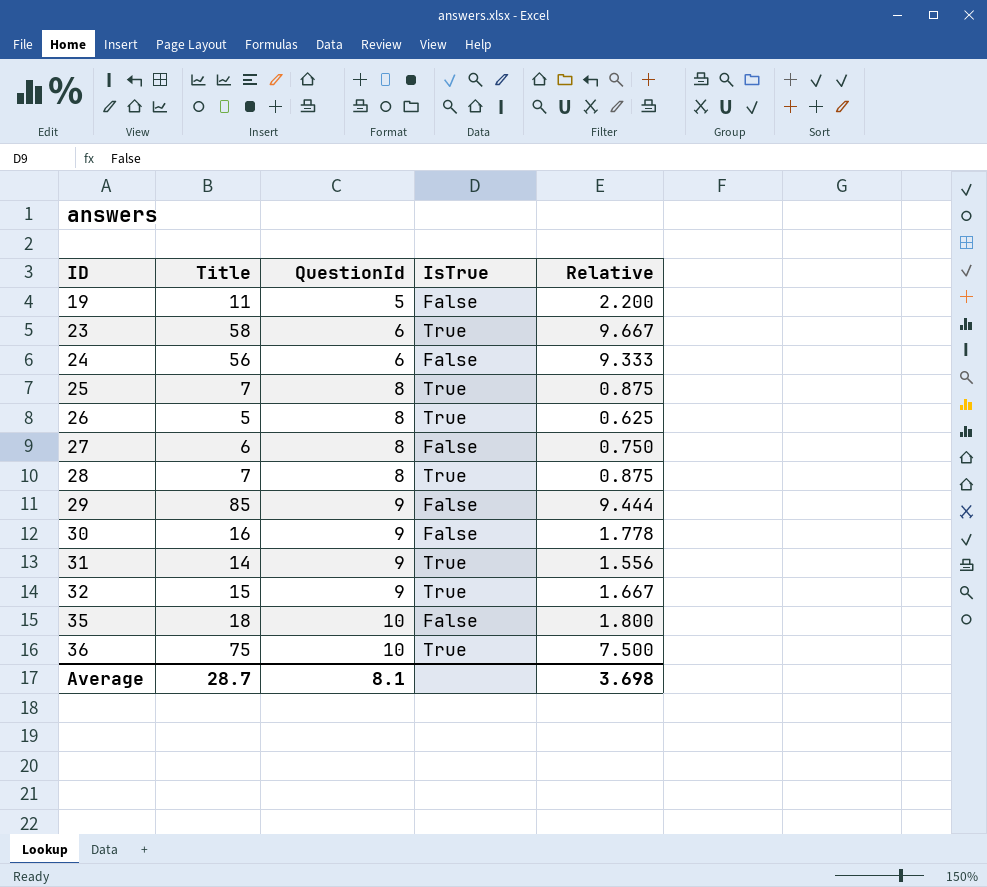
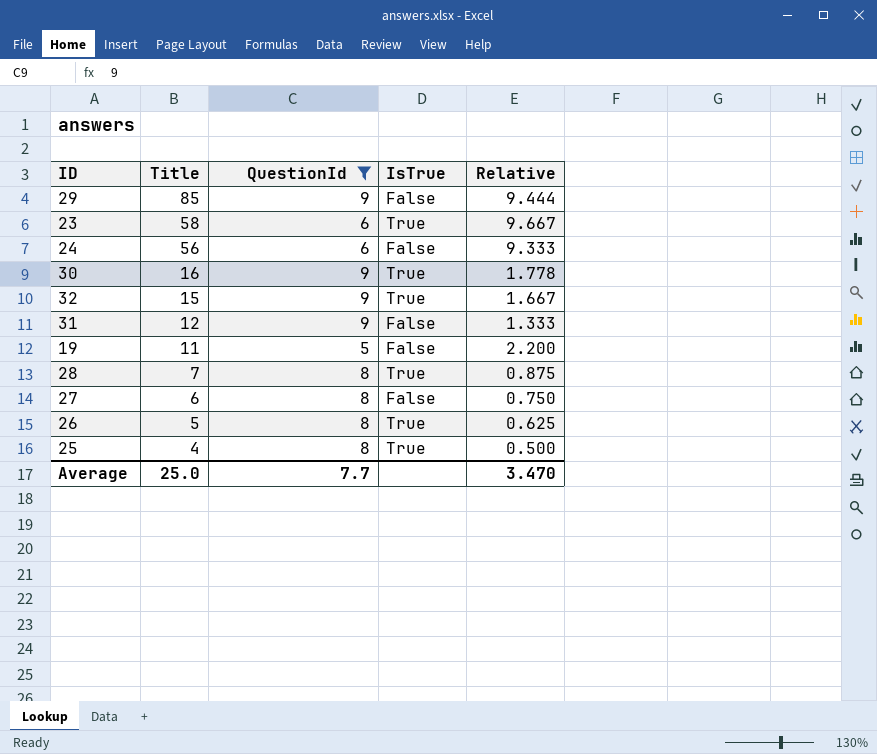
filter: none -> QuestionId != 10
row order: ID ascending -> Title descending
30 | IsTrue: False -> True
31 | Title: 14 -> 12
31 | IsTrue: True -> False
31 | Relative: 1.556 -> 1.333
25 | Title: 7 -> 4
25 | Relative: 0.875 -> 0.500
Average | Title: 28.7 -> 25.0
Average | QuestionId: 8.1 -> 7.7
Average | Relative: 3.698 -> 3.470

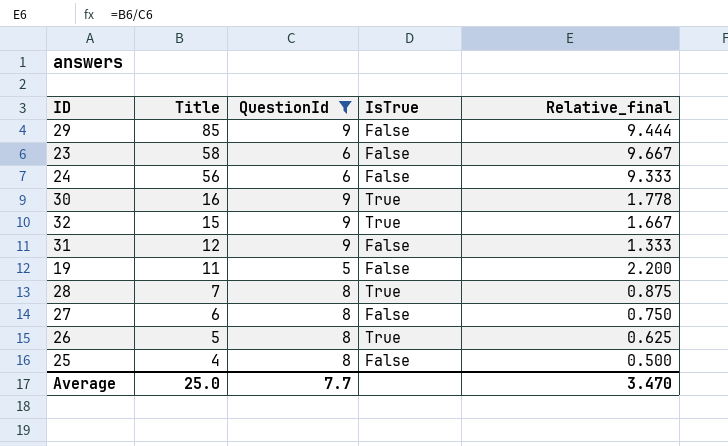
column name: Relative -> Relative_final
23 | IsTrue: True -> False
25 | IsTrue: True -> False

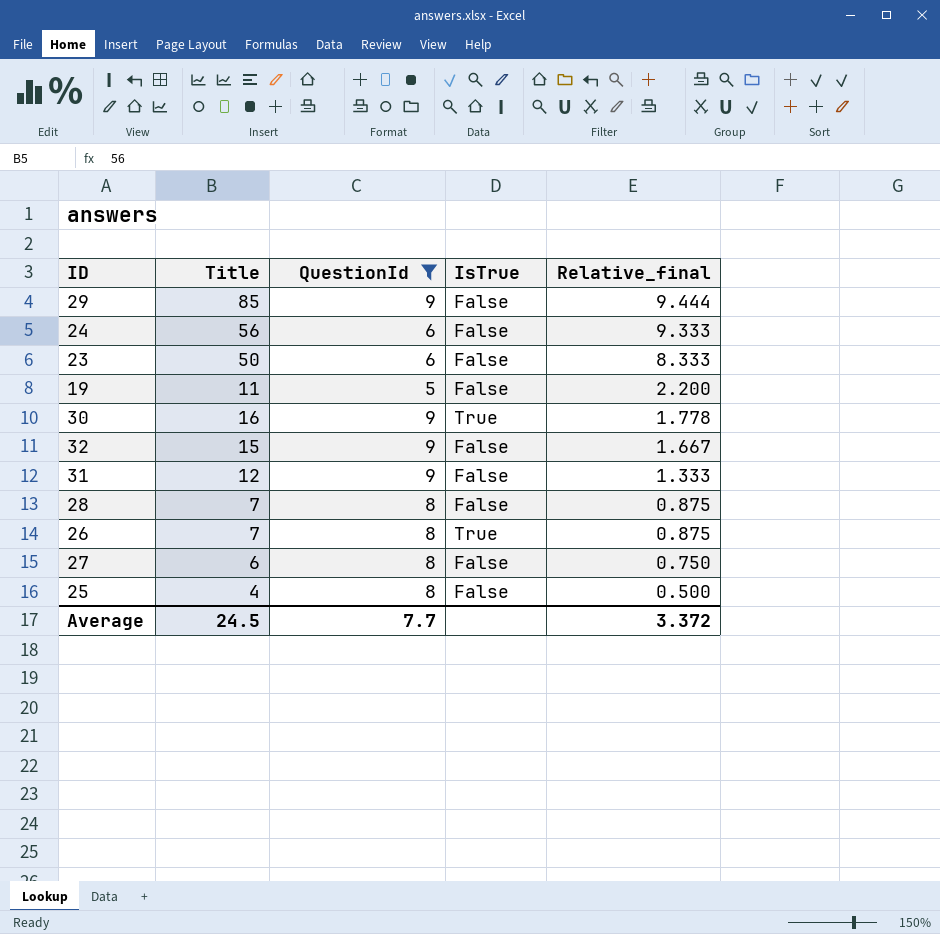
row order: Title descending -> Relative_final descending
23 | Title: 58 -> 50
23 | Relative_final: 9.667 -> 8.333
32 | IsTrue: True -> False
28 | IsTrue: True -> False
26 | Title: 5 -> 7
26 | Relative_final: 0.625 -> 0.875
Average | Title: 25.0 -> 24.5
Average | Relative_final: 3.470 -> 3.372

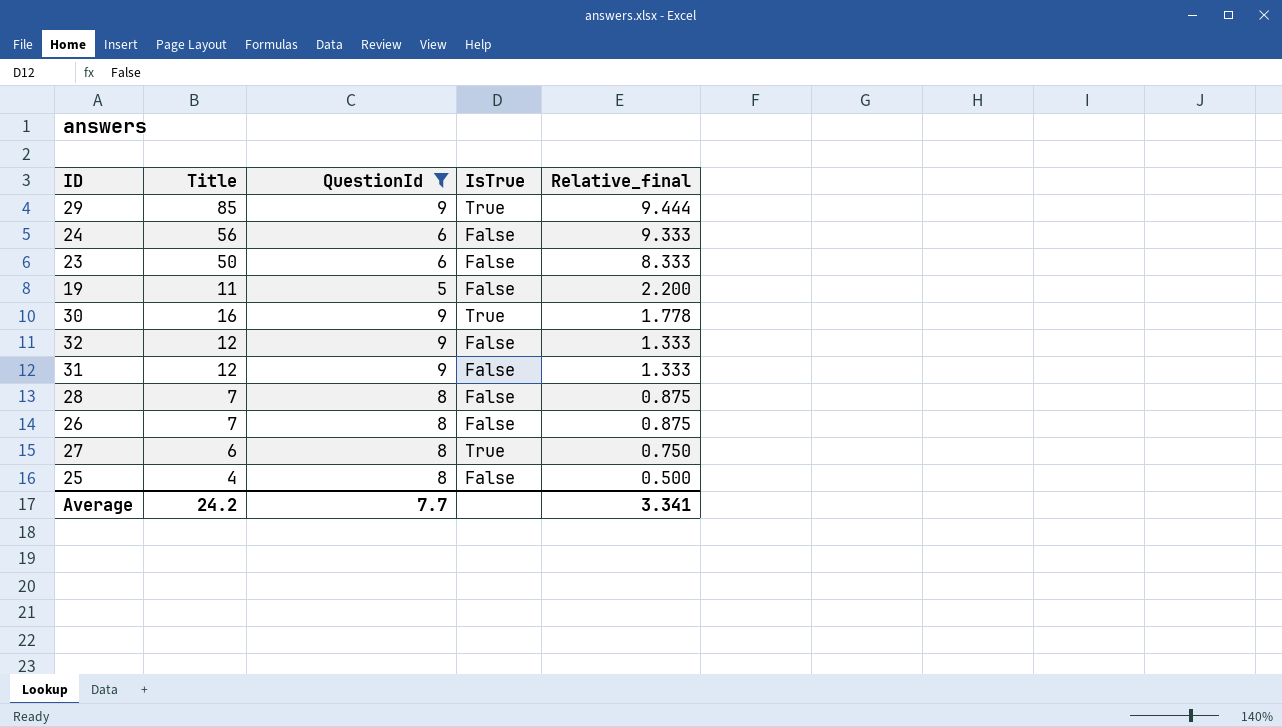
29 | IsTrue: False -> True
32 | Title: 15 -> 12
32 | Relative_final: 1.667 -> 1.333
26 | IsTrue: True -> False
27 | IsTrue: False -> True
Average | Title: 24.5 -> 24.2
Average | Relative_final: 3.372 -> 3.341

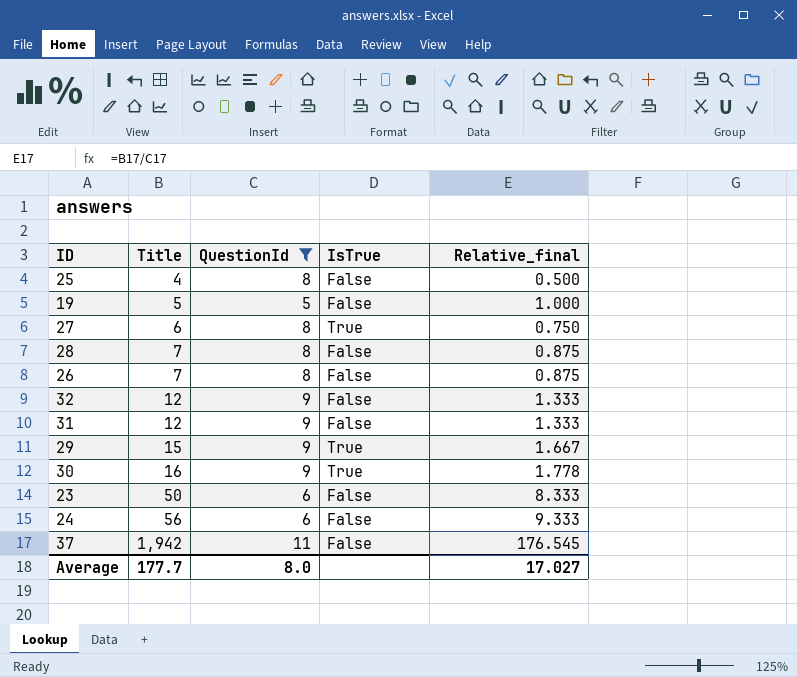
row order: Relative_final descending -> Title ascending
19 | Title: 11 -> 5
19 | Relative_final: 2.200 -> 1.000
29 | Title: 85 -> 15
29 | Relative_final: 9.444 -> 1.667
row 37: none -> 1,942 | 11 | False | 176.545
Average | Title: 24.2 -> 177.7
Average | QuestionId: 7.7 -> 8.0
Average | Relative_final: 3.341 -> 17.027

